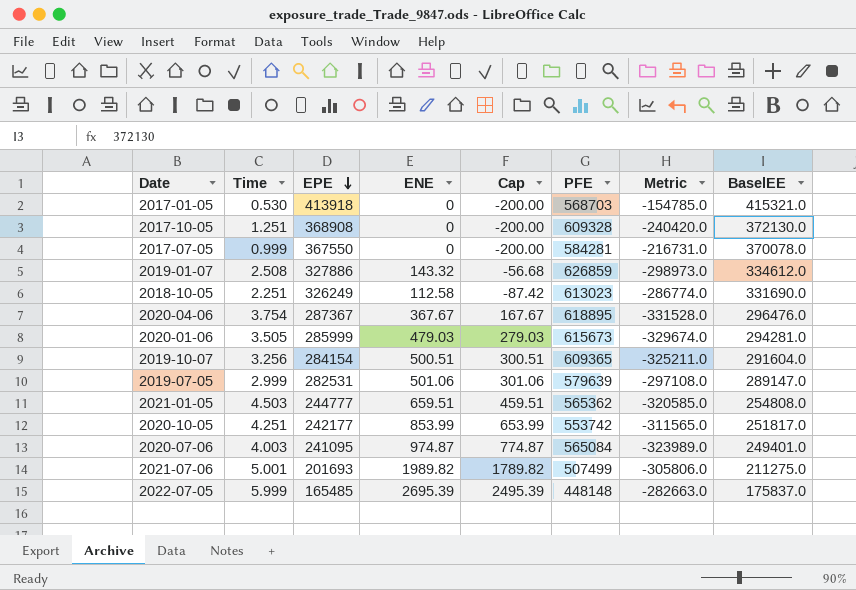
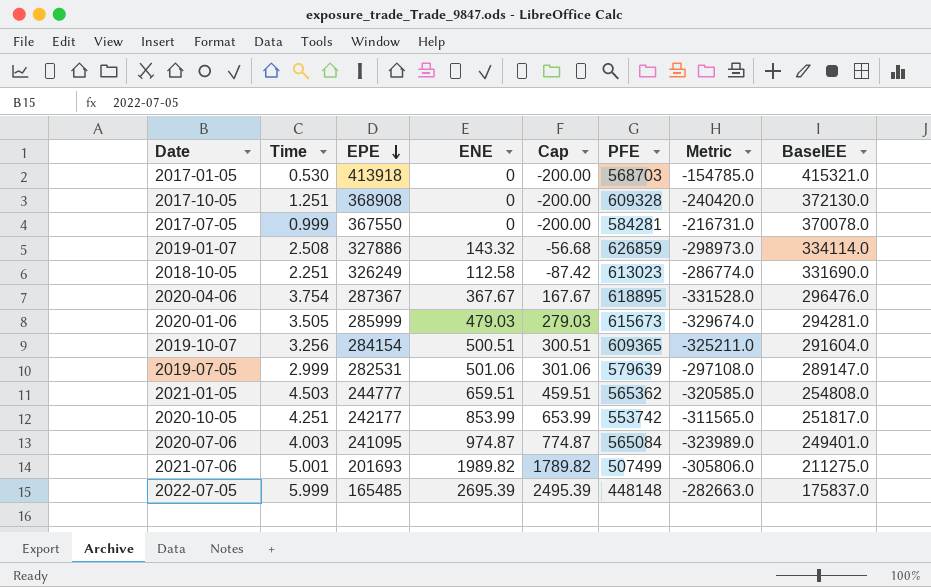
2019-01-07 | BaselEE: 334612.0 -> 334114.0

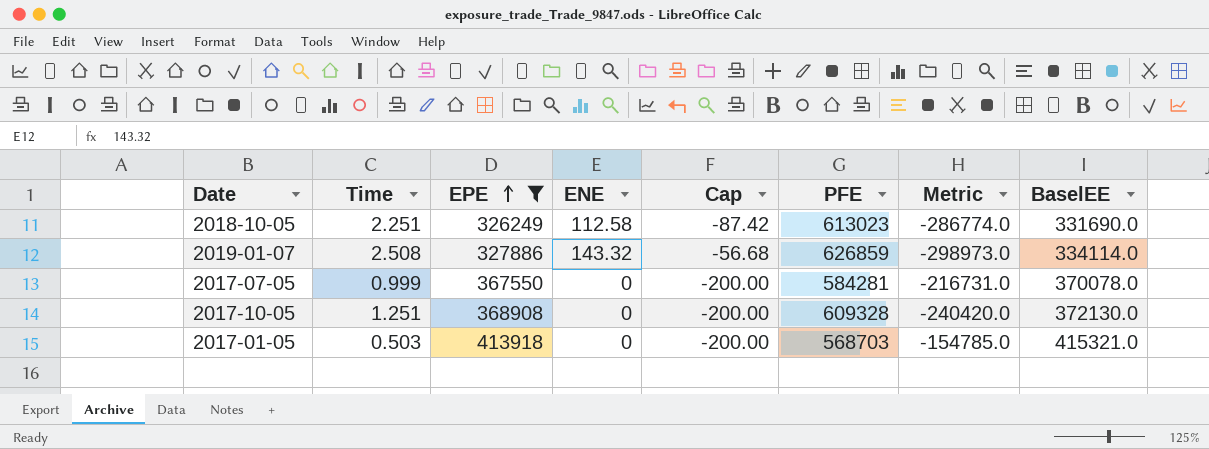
filter: none -> EPE >= 326249
row order: EPE descending -> EPE ascending
2017-01-05 | Time: 0.530 -> 0.503

